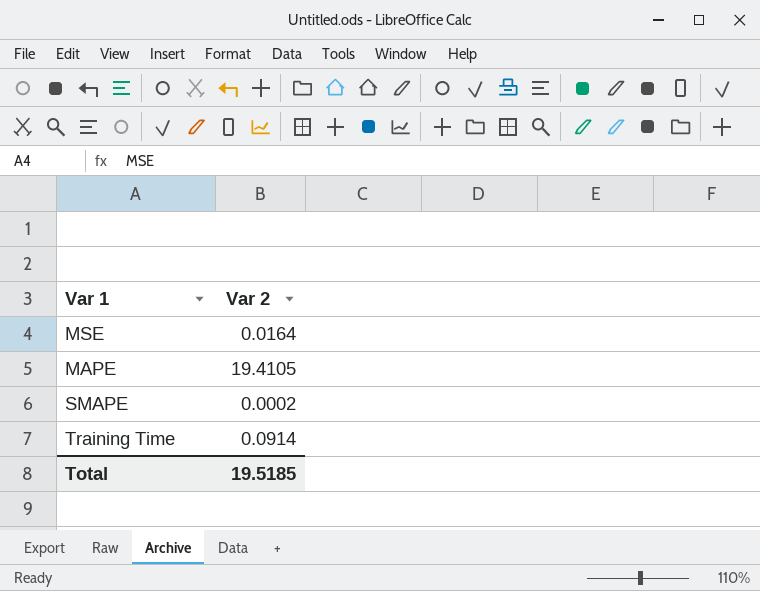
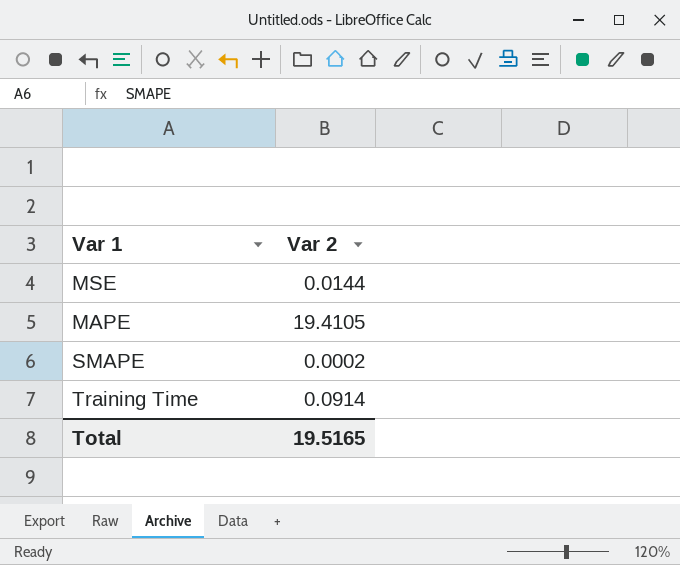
MSE | Var 2: 0.0164 -> 0.0144
Total | Var 2: 19.5185 -> 19.5165

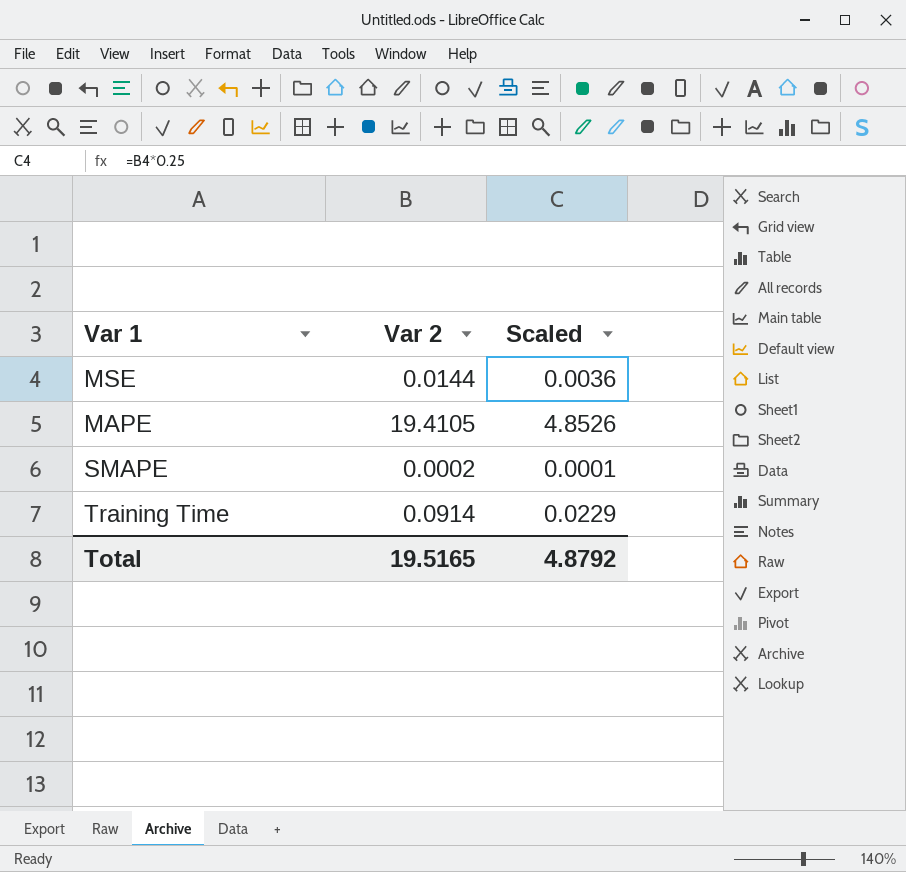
column Scaled | formula: none -> [Var 2] * 0.25

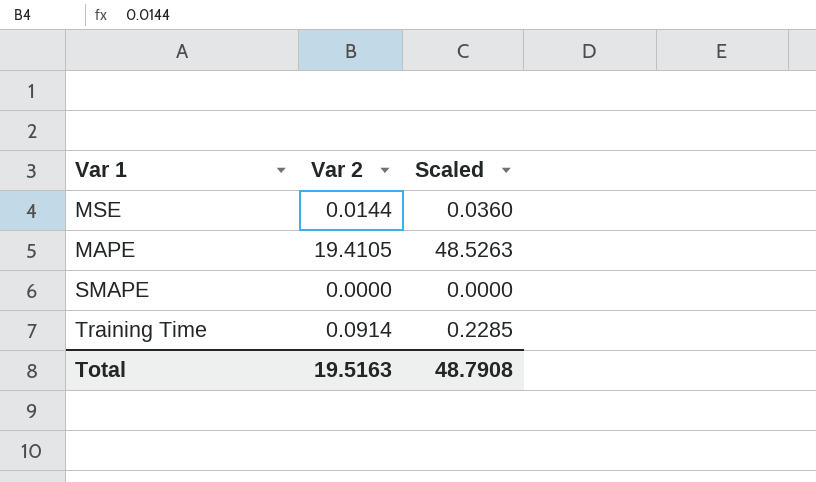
column Scaled | formula: [Var 2] * 0.25 -> [Var 2] * 2.5
SMAPE | Var 2: 0.0002 -> 0.0000
Total | Var 2: 19.5165 -> 19.5163
Total | Scaled: 4.8792 -> 48.7908

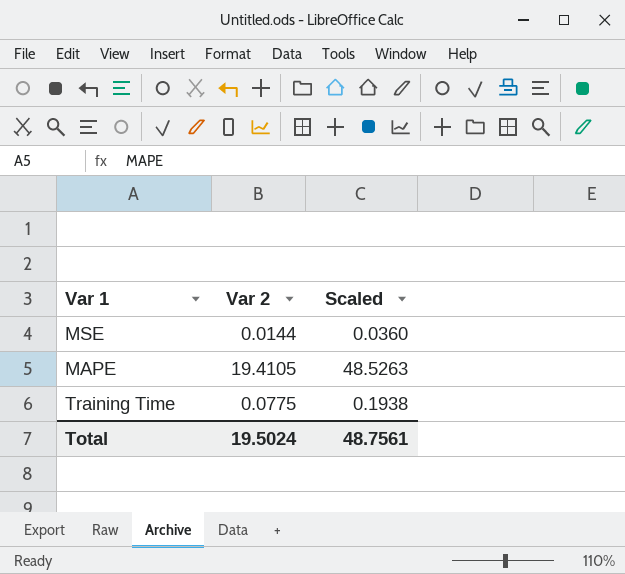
row SMAPE: 0.0000 | 0.0000 -> none
Training Time | Var 2: 0.0914 -> 0.0775
Training Time | Scaled: 0.2285 -> 0.1938
Total | Var 2: 19.5163 -> 19.5024
Total | Scaled: 48.7908 -> 48.7561

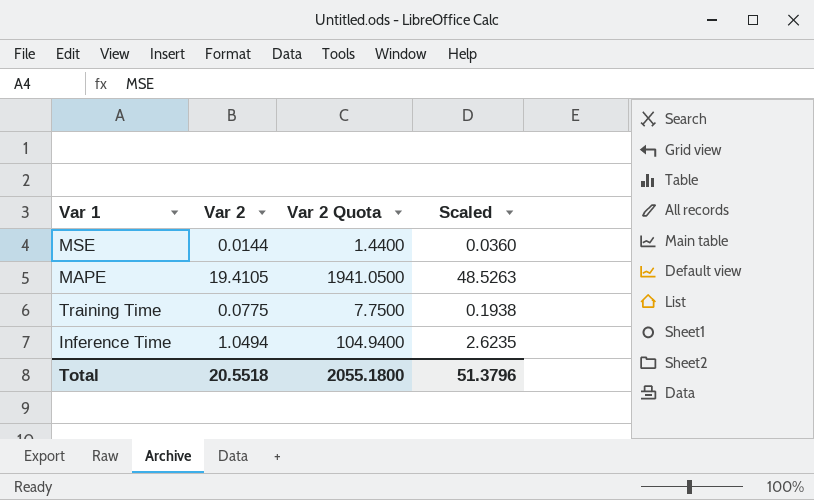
column Var 2 Quota | formula: none -> [Var 2] * 100
row Inference Time: none -> 1.0494 | 104.9400 | 2.6235
Total | Var 2: 19.5024 -> 20.5518
Total | Scaled: 48.7561 -> 51.3796

